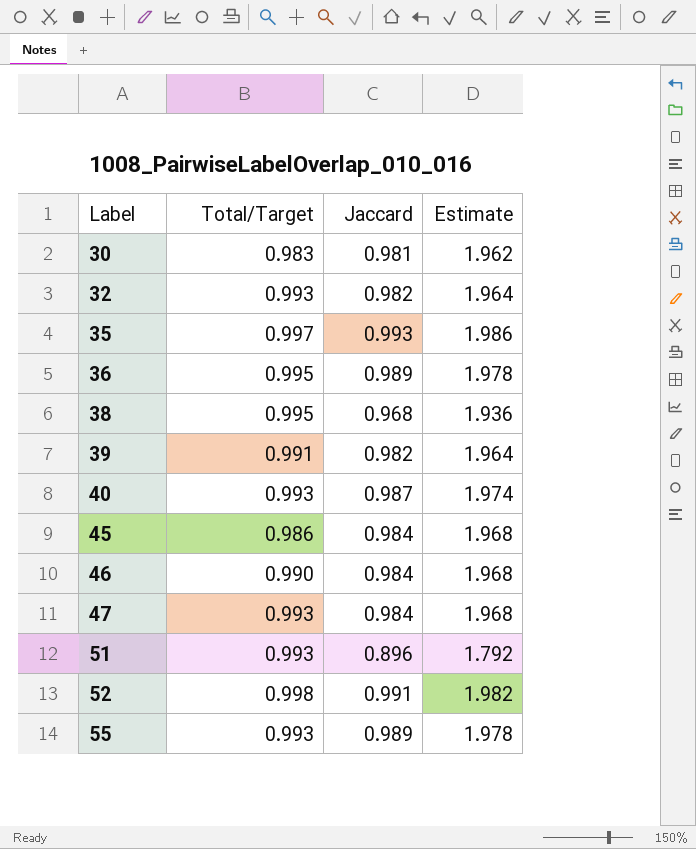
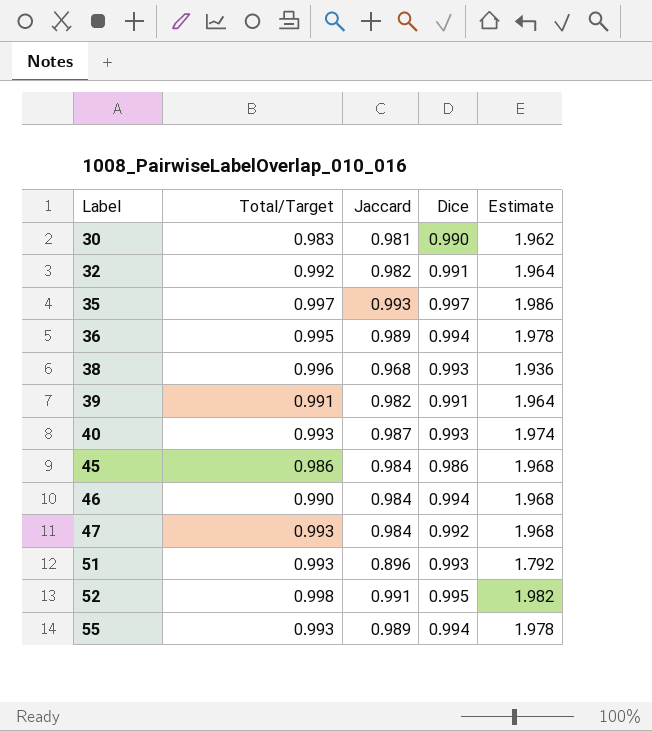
column Dice | position: none -> 4
32 | Total/Target: 0.993 -> 0.992
38 | Total/Target: 0.995 -> 0.996

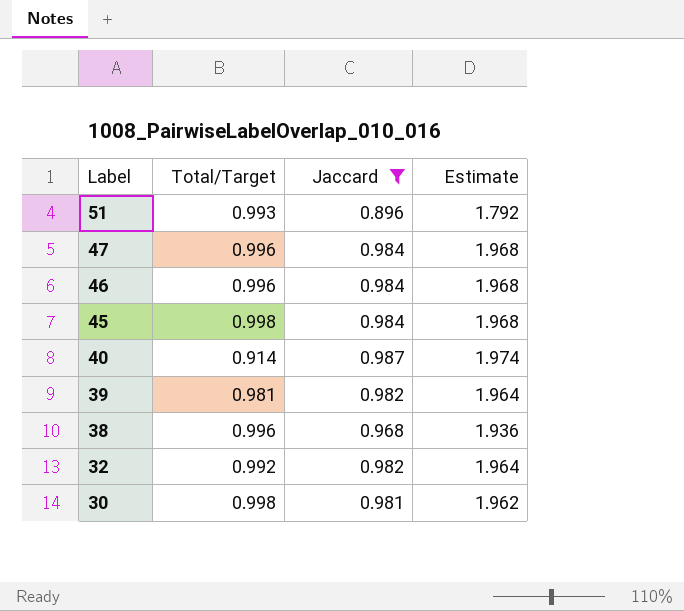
filter: none -> Jaccard <= 0.987
row order: Label ascending -> Label descending
column Dice | position: 4 -> none
47 | Total/Target: 0.993 -> 0.996
46 | Total/Target: 0.990 -> 0.996
45 | Total/Target: 0.986 -> 0.998
40 | Total/Target: 0.993 -> 0.914
39 | Total/Target: 0.991 -> 0.981
30 | Total/Target: 0.983 -> 0.998

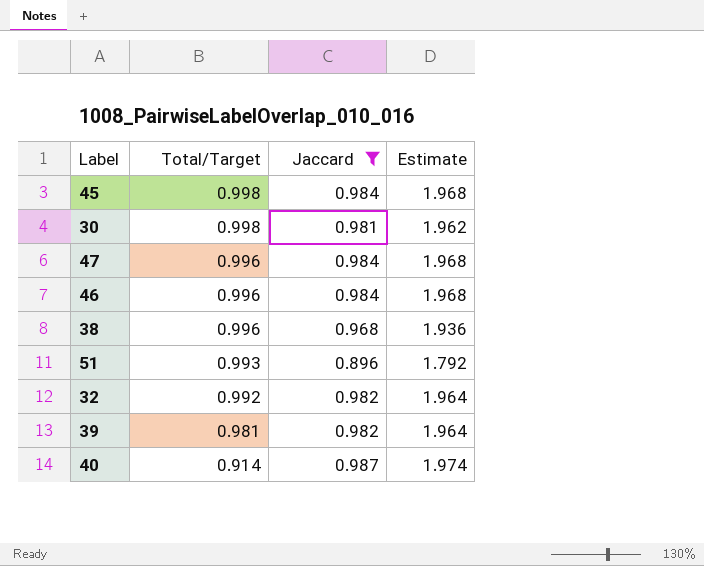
row order: Label descending -> Total/Target descending

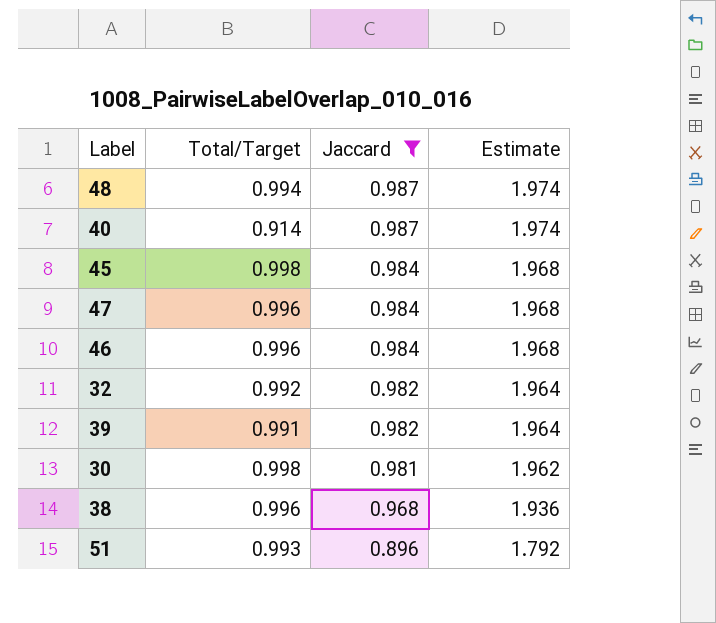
row order: Total/Target descending -> Jaccard descending
row 48: none -> 0.994 | 0.987 | 1.974
39 | Total/Target: 0.981 -> 0.991

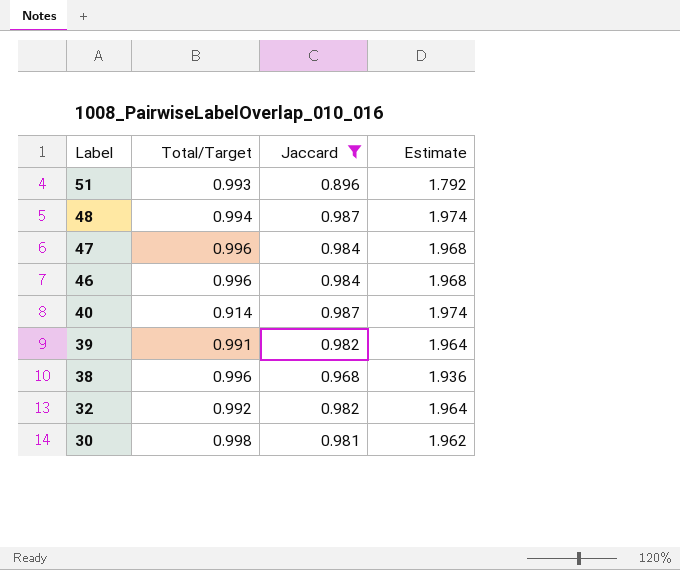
row order: Jaccard descending -> Label descending
row 45: 0.998 | 0.984 | 1.968 -> none

